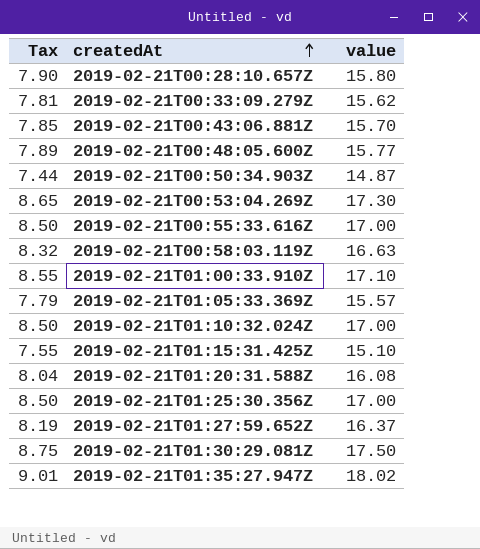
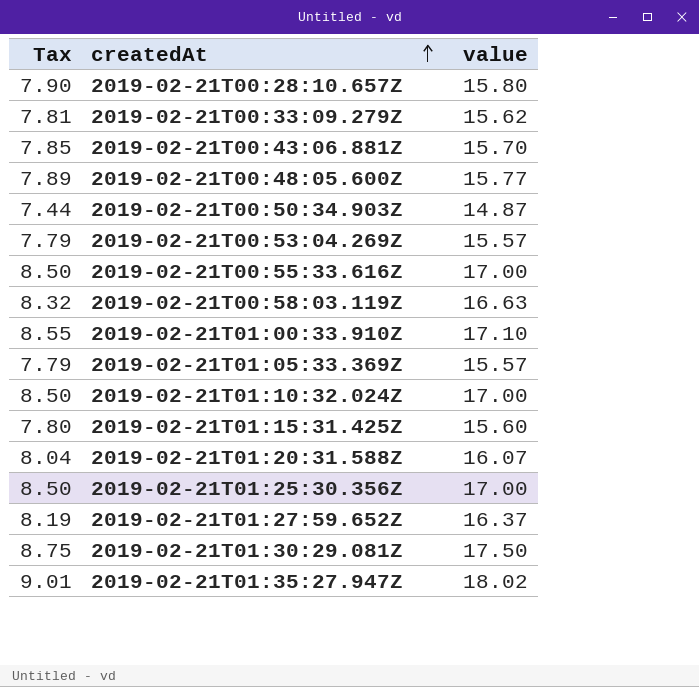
2019-02-21T00:53:04.269Z | Tax: 8.65 -> 7.79
2019-02-21T00:53:04.269Z | value: 17.30 -> 15.57
2019-02-21T01:15:31.425Z | Tax: 7.55 -> 7.80
2019-02-21T01:15:31.425Z | value: 15.10 -> 15.60
2019-02-21T01:20:31.588Z | value: 16.08 -> 16.07

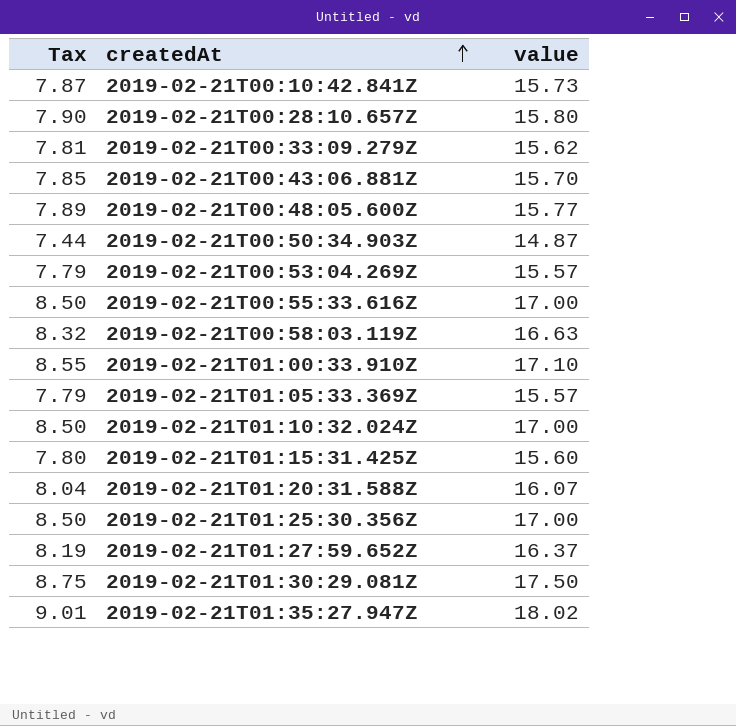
row 2019-02-21T00:10:42.841Z: none -> 7.87 | 15.73

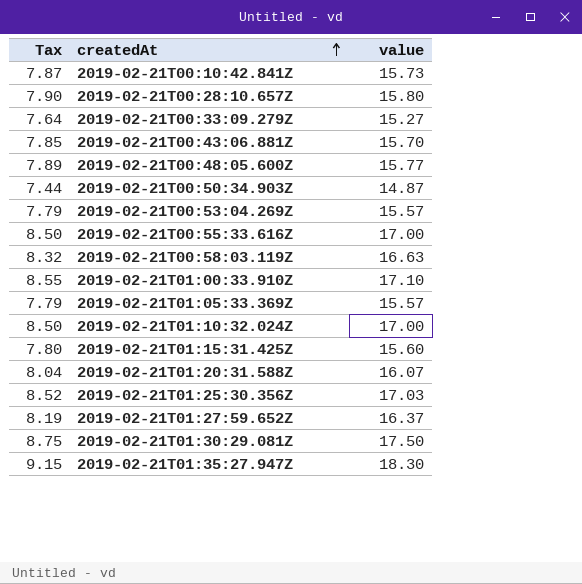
2019-02-21T00:33:09.279Z | Tax: 7.81 -> 7.64
2019-02-21T00:33:09.279Z | value: 15.62 -> 15.27
2019-02-21T01:25:30.356Z | Tax: 8.50 -> 8.52
2019-02-21T01:25:30.356Z | value: 17.00 -> 17.03
2019-02-21T01:35:27.947Z | Tax: 9.01 -> 9.15
2019-02-21T01:35:27.947Z | value: 18.02 -> 18.30

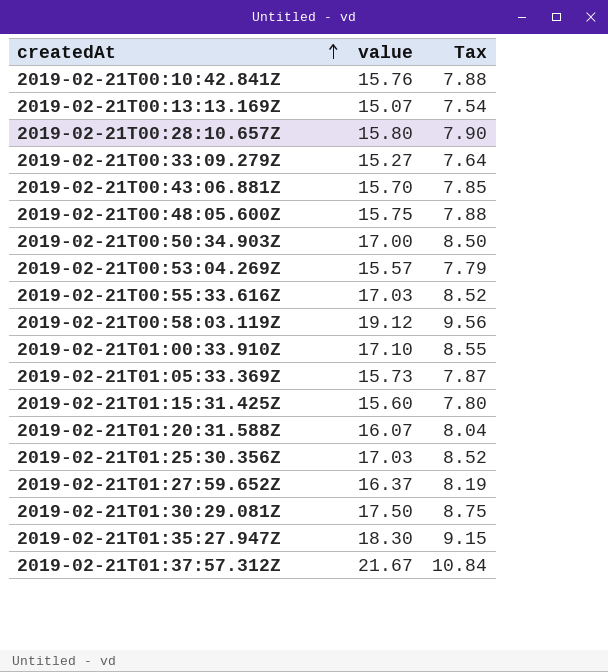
column Tax | position: 1 -> 3
row 2019-02-21T01:10:32.024Z: 8.50 | 17.00 -> none
2019-02-21T00:10:42.841Z | value: 15.73 -> 15.76
2019-02-21T00:10:42.841Z | Tax: 7.87 -> 7.88
row 2019-02-21T00:13:13.169Z: none -> 15.07 | 7.54
2019-02-21T00:48:05.600Z | value: 15.77 -> 15.75
2019-02-21T00:48:05.600Z | Tax: 7.89 -> 7.88
2019-02-21T00:50:34.903Z | value: 14.87 -> 17.00
2019-02-21T00:50:34.903Z | Tax: 7.44 -> 8.50
2019-02-21T00:55:33.616Z | value: 17.00 -> 17.03
2019-02-21T00:55:33.616Z | Tax: 8.50 -> 8.52
2019-02-21T00:58:03.119Z | value: 16.63 -> 19.12
2019-02-21T00:58:03.119Z | Tax: 8.32 -> 9.56
2019-02-21T01:05:33.369Z | value: 15.57 -> 15.73
2019-02-21T01:05:33.369Z | Tax: 7.79 -> 7.87
row 2019-02-21T01:37:57.312Z: none -> 21.67 | 10.84

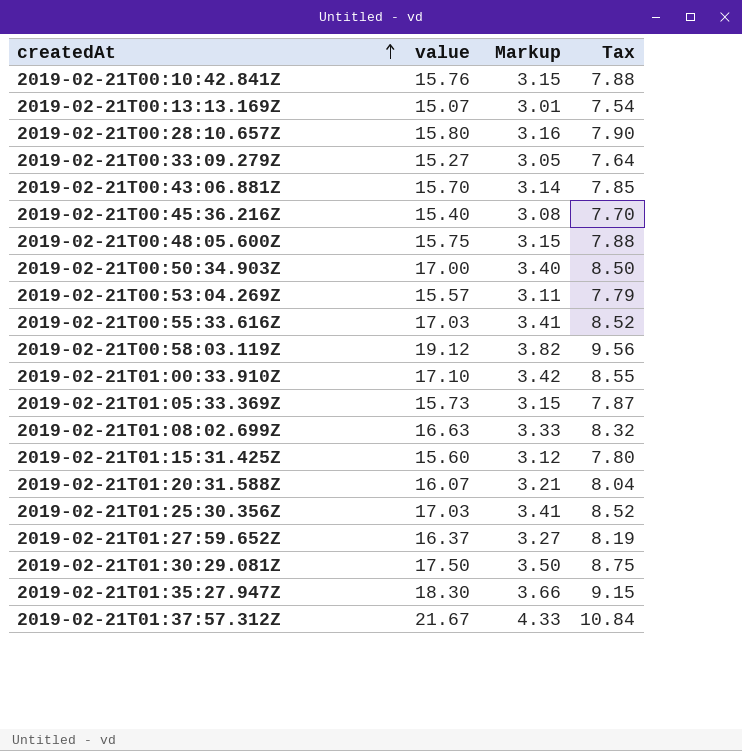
column Markup | formula: none -> [value] * 0.2
row 2019-02-21T00:45:36.216Z: none -> 15.40 | 3.08 | 7.70
row 2019-02-21T01:08:02.699Z: none -> 16.63 | 3.33 | 8.32

